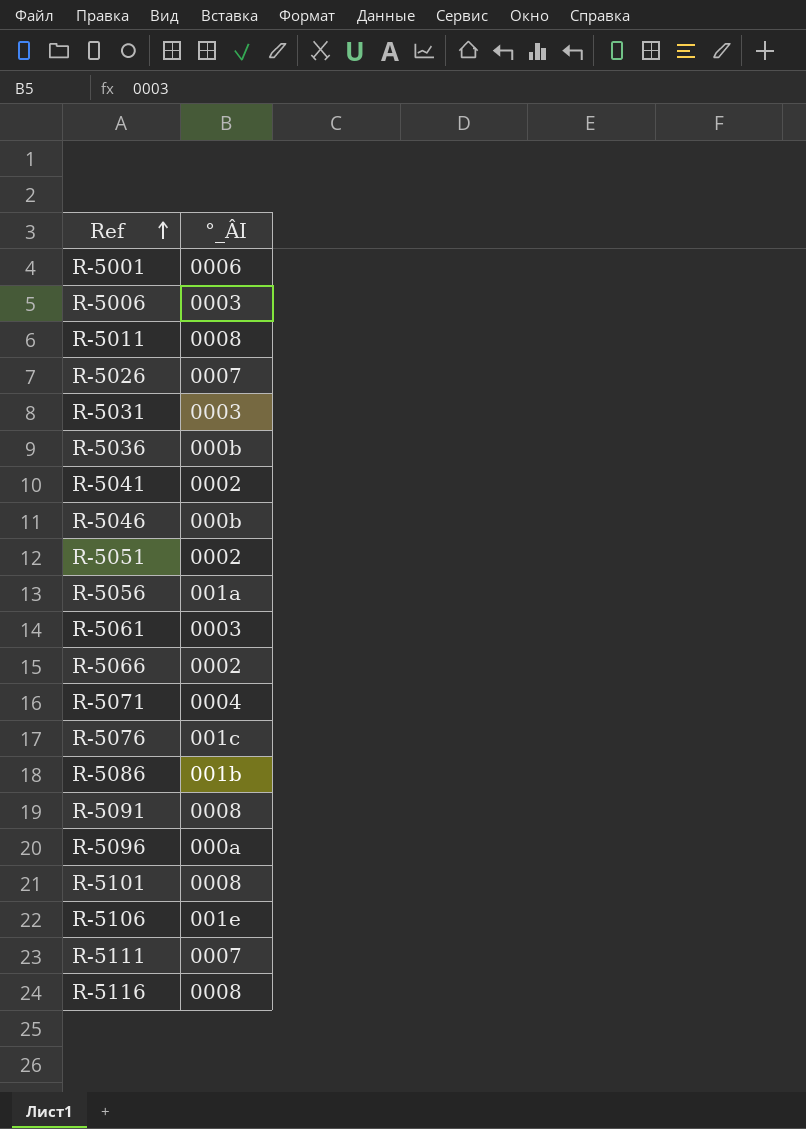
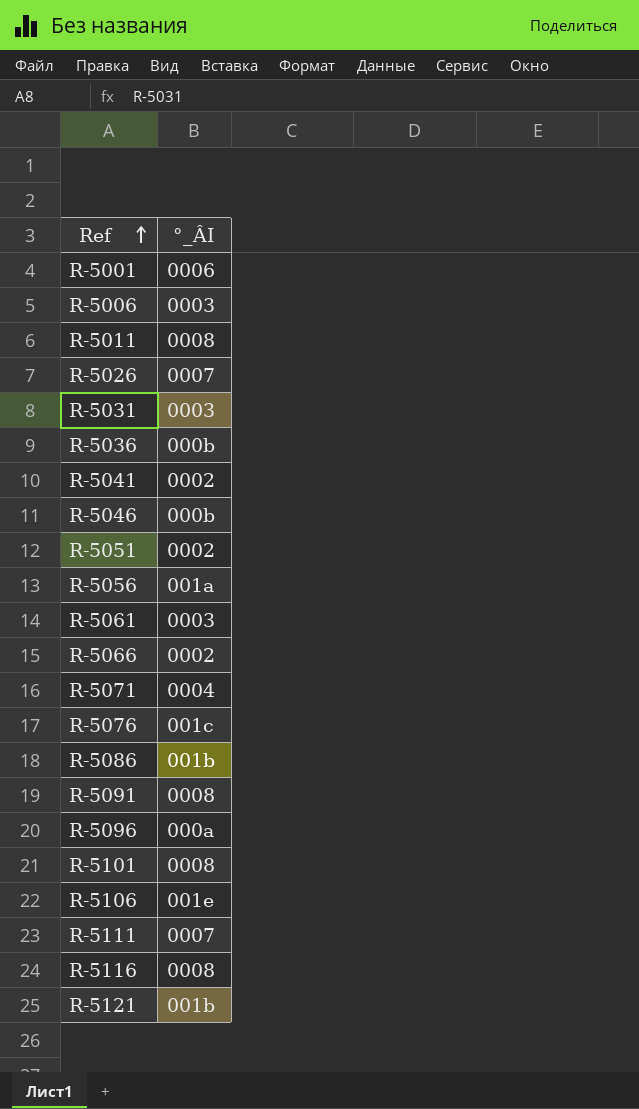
row R-5121: none -> 001b

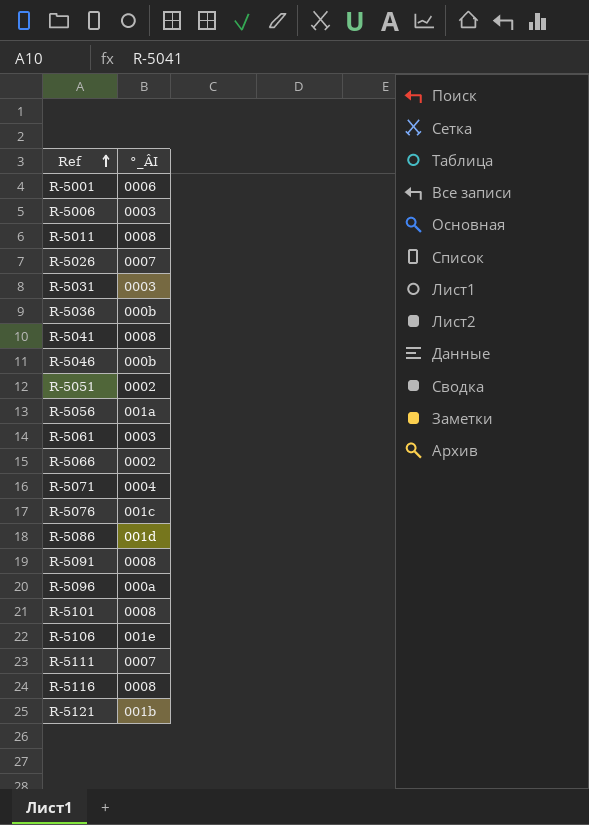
R-5041 | °_ÂI: 0002 -> 0008
R-5086 | °_ÂI: 001b -> 001d

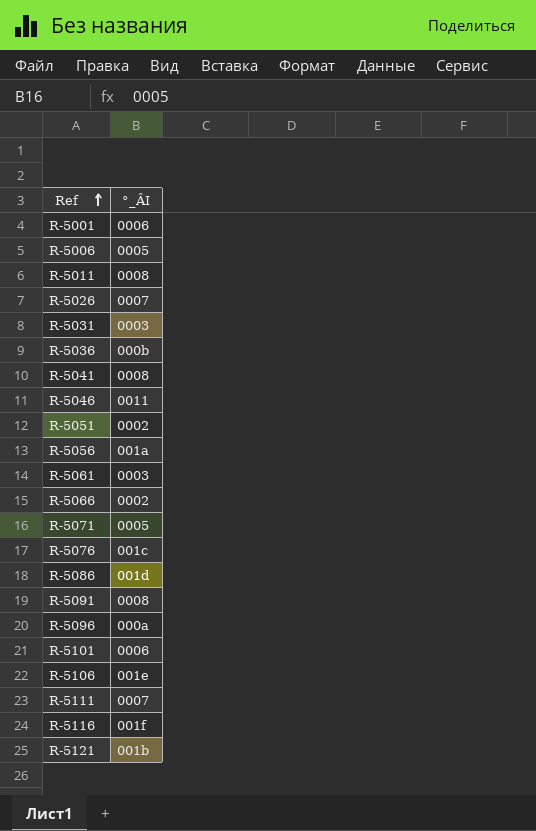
R-5006 | °_ÂI: 0003 -> 0005
R-5046 | °_ÂI: 000b -> 0011
R-5071 | °_ÂI: 0004 -> 0005
R-5101 | °_ÂI: 0008 -> 0006
R-5116 | °_ÂI: 0008 -> 001f

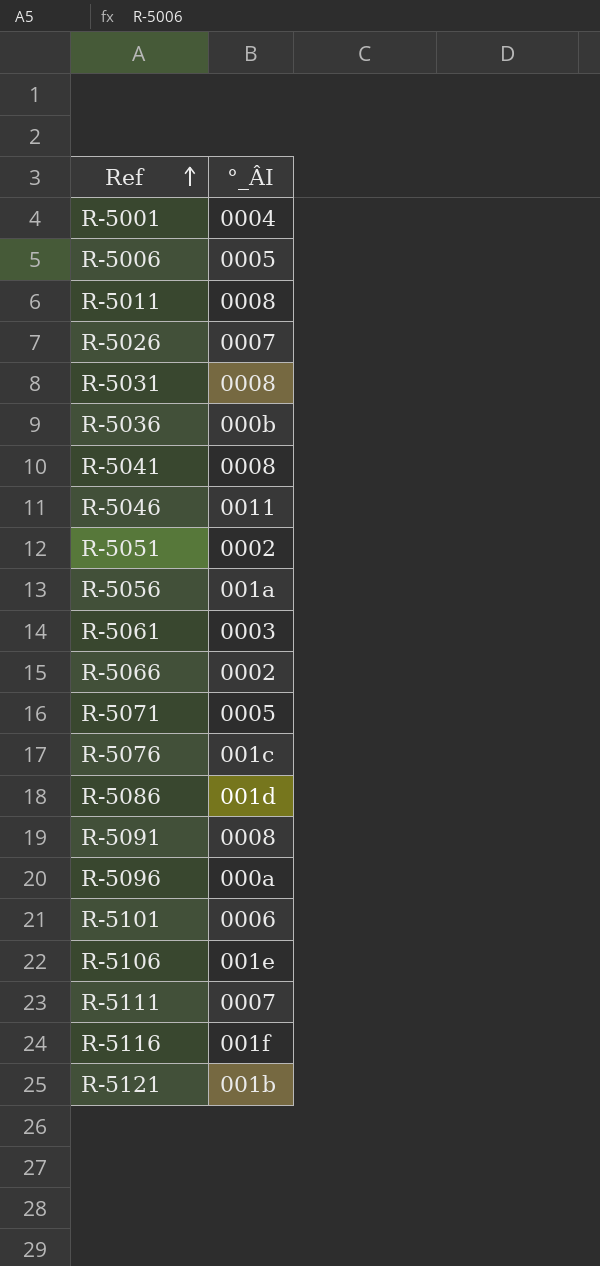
R-5001 | °_ÂI: 0006 -> 0004
R-5031 | °_ÂI: 0003 -> 0008

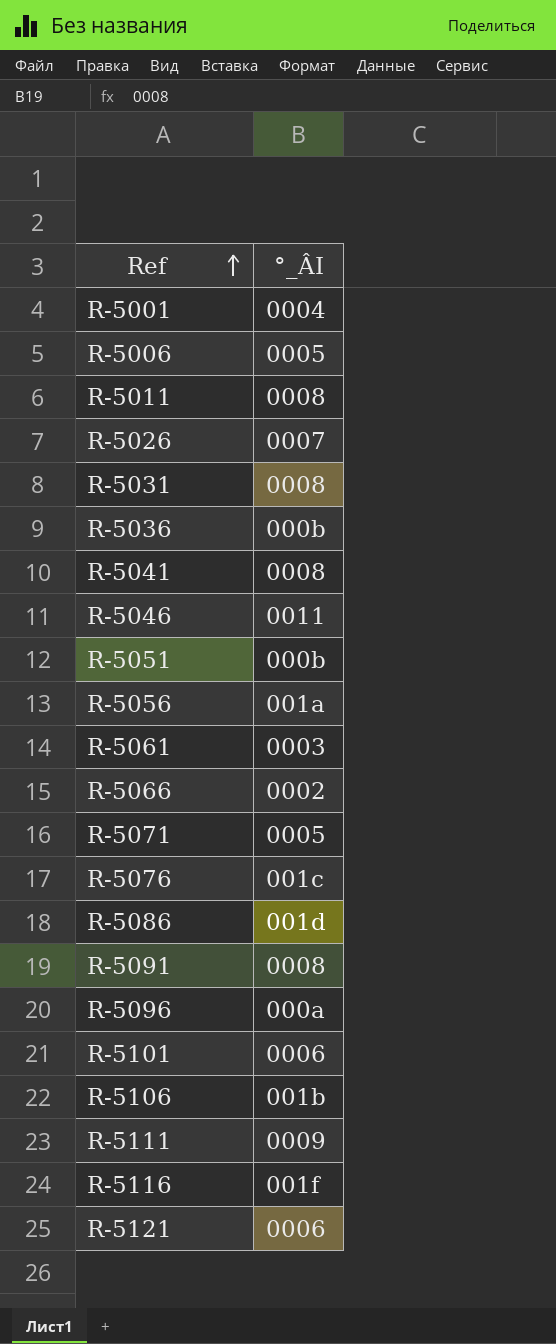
R-5051 | °_ÂI: 0002 -> 000b
R-5106 | °_ÂI: 001e -> 001b
R-5111 | °_ÂI: 0007 -> 0009
R-5121 | °_ÂI: 001b -> 0006

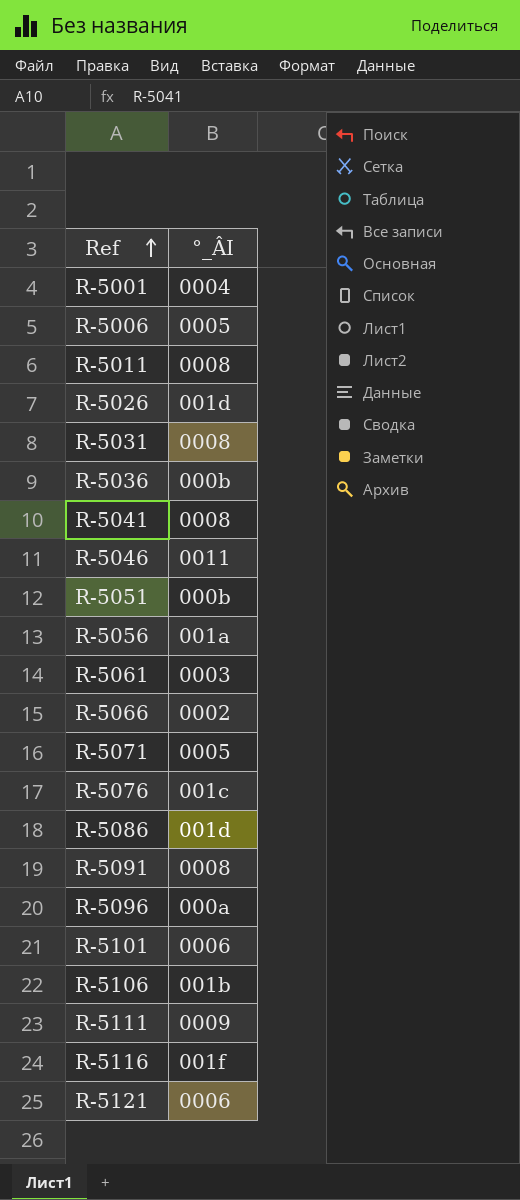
R-5026 | °_ÂI: 0007 -> 001d

